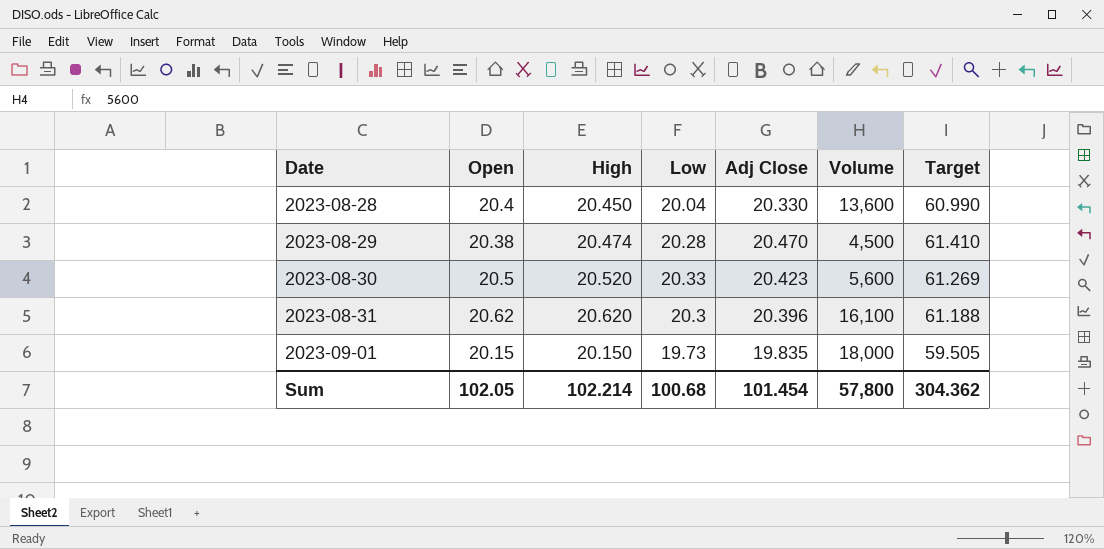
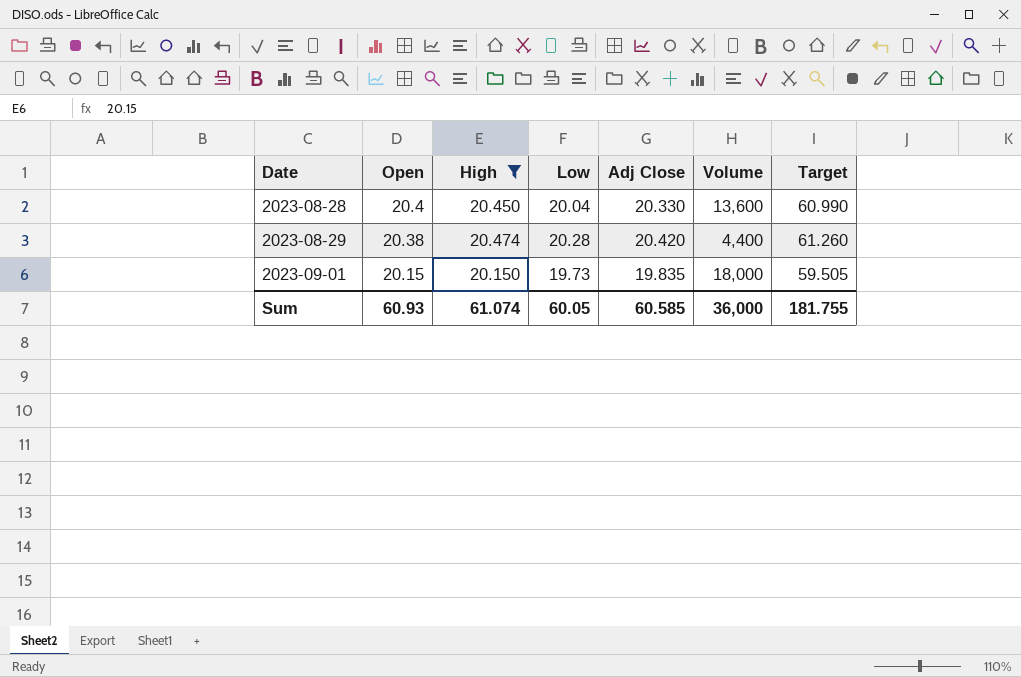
filter: none -> High <= 20.474
2023-08-29 | Adj Close: 20.470 -> 20.420
2023-08-29 | Volume: 4,500 -> 4,400
2023-08-29 | Target: 61.410 -> 61.260
Sum | Open: 102.05 -> 60.93
Sum | High: 102.214 -> 61.074
Sum | Low: 100.68 -> 60.05
Sum | Adj Close: 101.454 -> 60.585
Sum | Volume: 57,800 -> 36,000
Sum | Target: 304.362 -> 181.755

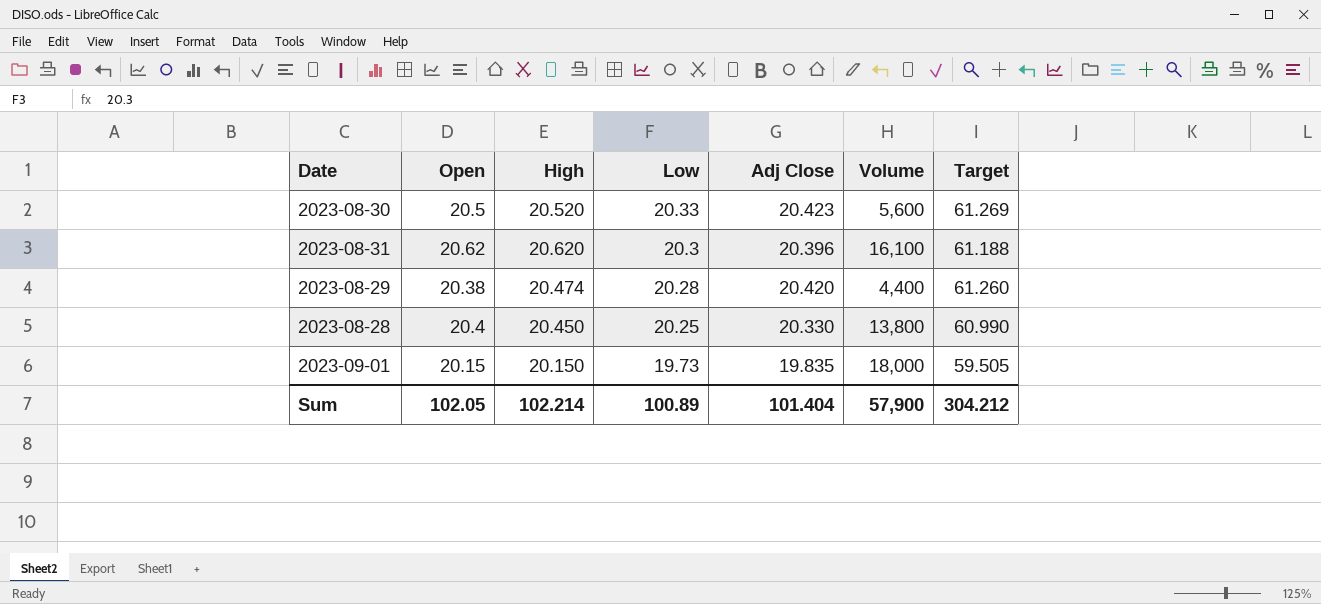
filter: High <= 20.474 -> none
row order: Date ascending -> Low descending
2023-08-28 | Low: 20.04 -> 20.25
2023-08-28 | Volume: 13,600 -> 13,800
Sum | Open: 60.93 -> 102.05
Sum | High: 61.074 -> 102.214
Sum | Low: 60.05 -> 100.89
Sum | Adj Close: 60.585 -> 101.404
Sum | Volume: 36,000 -> 57,900
Sum | Target: 181.755 -> 304.212

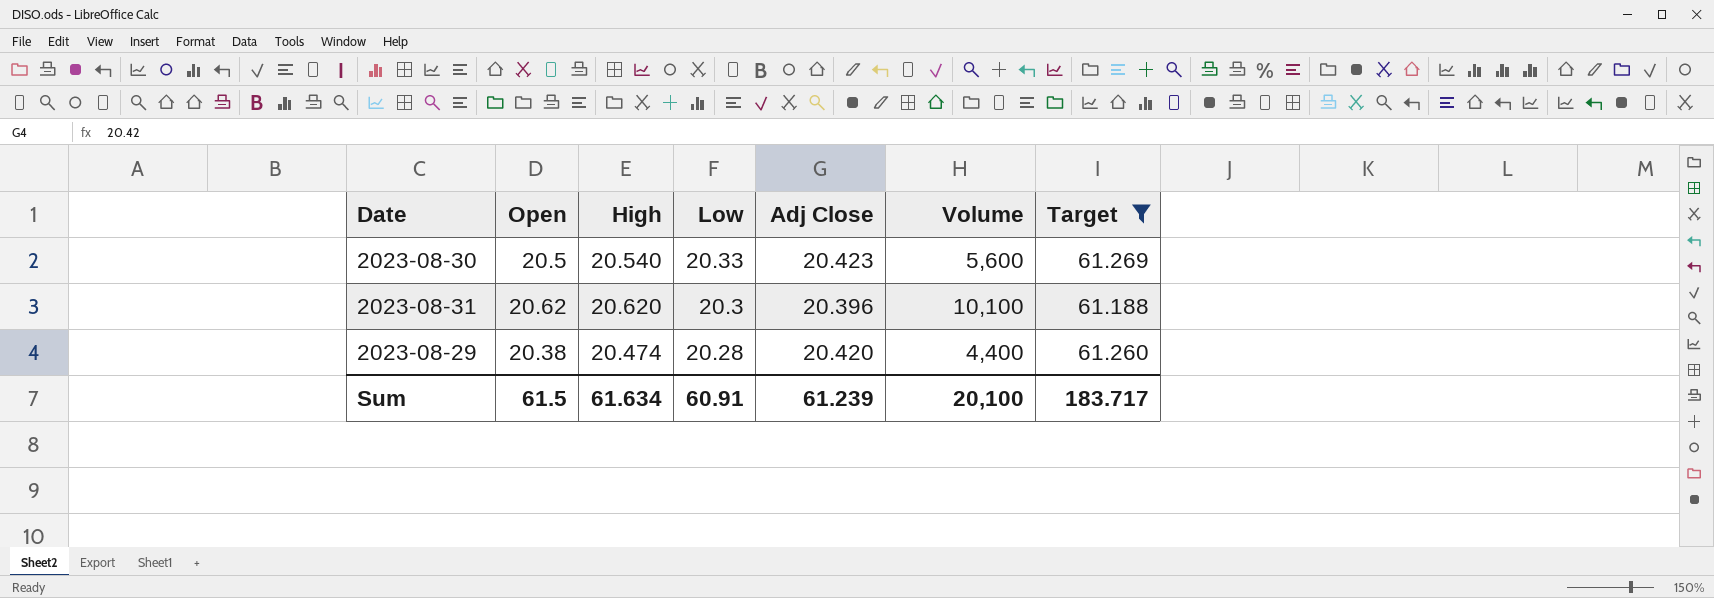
filter: none -> Target >= 61.188
2023-08-30 | High: 20.520 -> 20.540
2023-08-31 | Volume: 16,100 -> 10,100
Sum | Open: 102.05 -> 61.5
Sum | High: 102.214 -> 61.634
Sum | Low: 100.89 -> 60.91
Sum | Adj Close: 101.404 -> 61.239
Sum | Volume: 57,900 -> 20,100
Sum | Target: 304.212 -> 183.717

